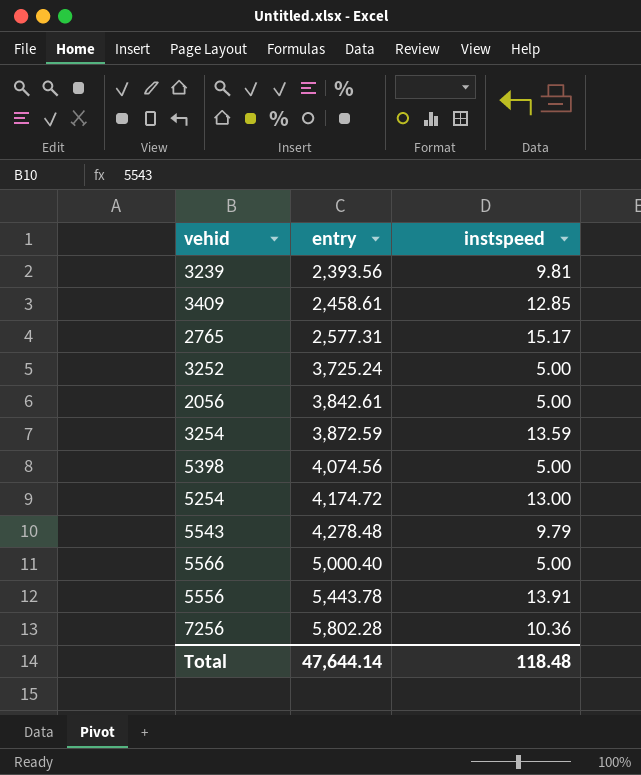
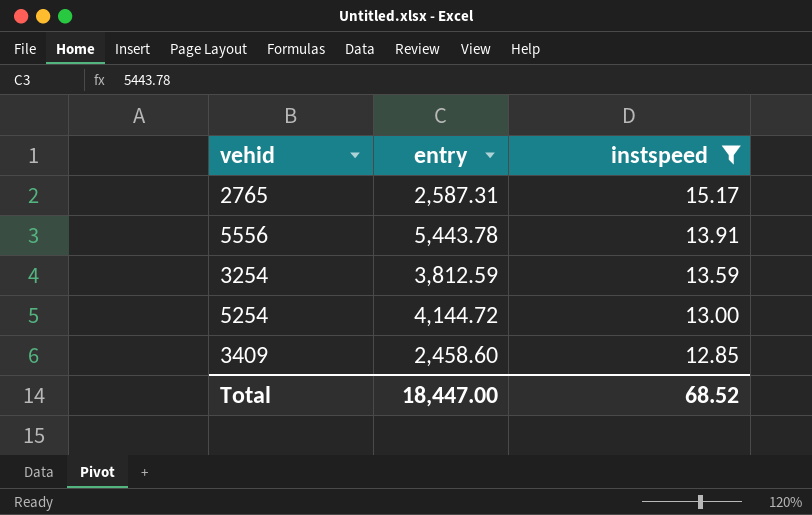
filter: none -> instspeed >= 12.85
row order: entry ascending -> instspeed descending
2765 | entry: 2,577.31 -> 2,587.31
3254 | entry: 3,872.59 -> 3,812.59
5254 | entry: 4,174.72 -> 4,144.72
3409 | entry: 2,458.61 -> 2,458.60
Total | entry: 47,644.14 -> 18,447.00
Total | instspeed: 118.48 -> 68.52

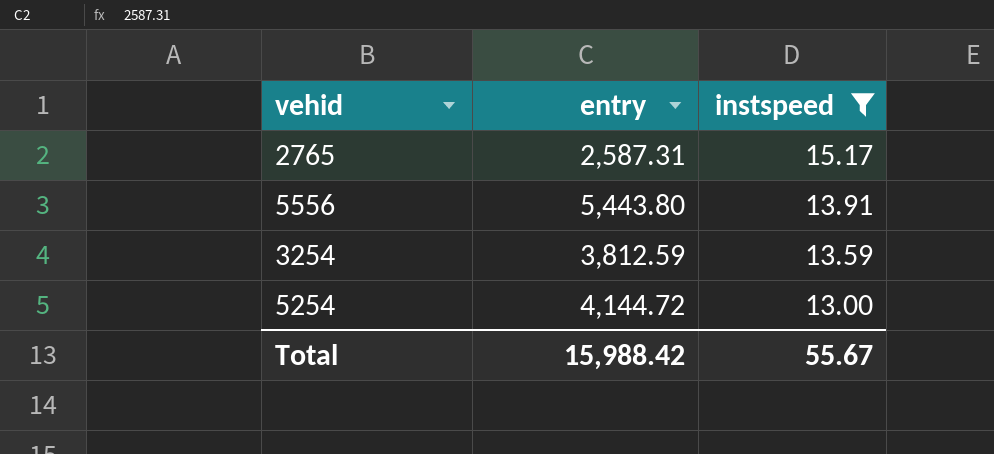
row 3409: 2,458.60 | 12.85 -> none
5556 | entry: 5,443.78 -> 5,443.80
Total | entry: 18,447.00 -> 15,988.42
Total | instspeed: 68.52 -> 55.67

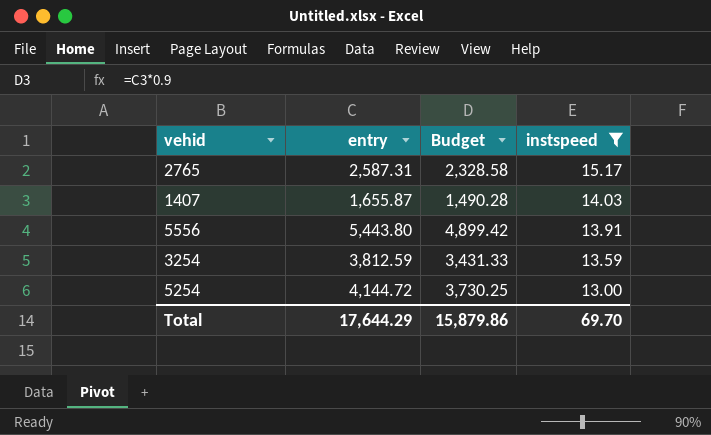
column Budget | formula: none -> [entry] * 0.9
row 1407: none -> 1,655.87 | 1,490.28 | 14.03
Total | entry: 15,988.42 -> 17,644.29
Total | instspeed: 55.67 -> 69.70

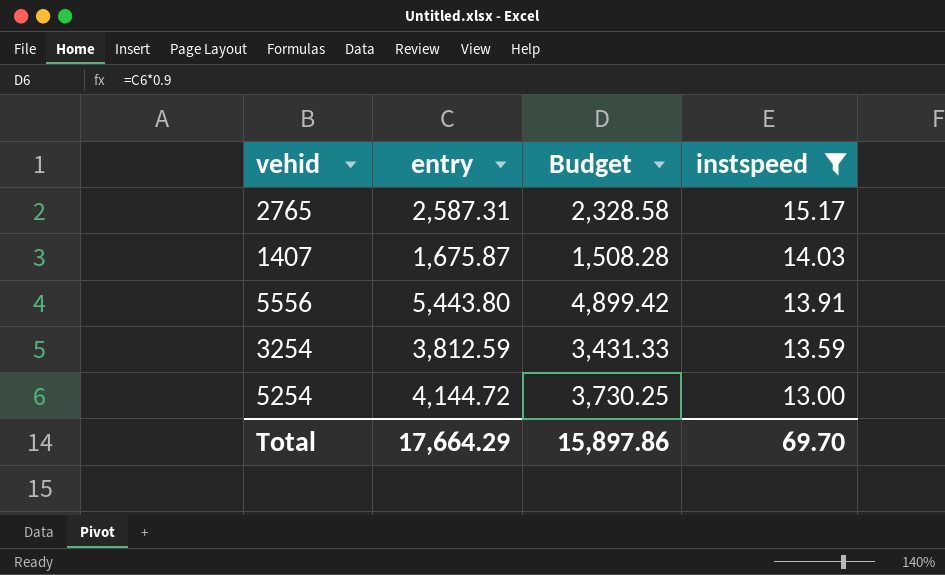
1407 | entry: 1,655.87 -> 1,675.87
1407 | Budget: 1,490.28 -> 1,508.28
Total | entry: 17,644.29 -> 17,664.29
Total | Budget: 15,879.86 -> 15,897.86

